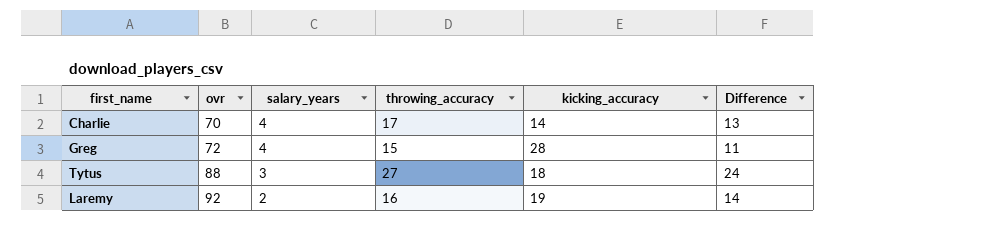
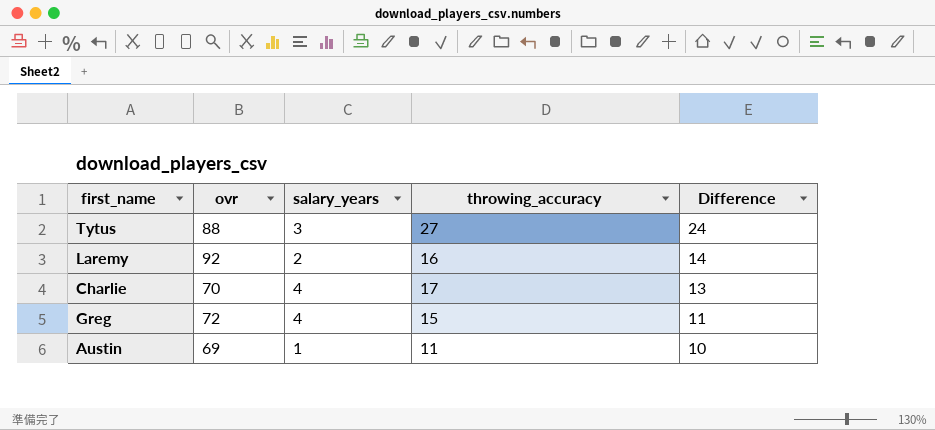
row order: ovr ascending -> Difference descending
column kicking_accuracy | position: 5 -> none
row Austin: none -> 69 | 1 | 11 | 10

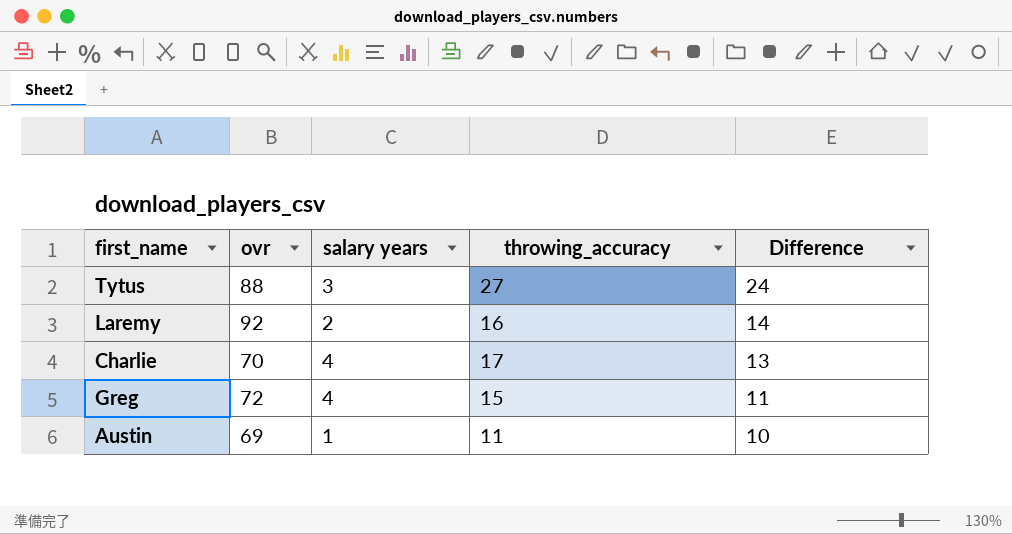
column name: salary_years -> salary years

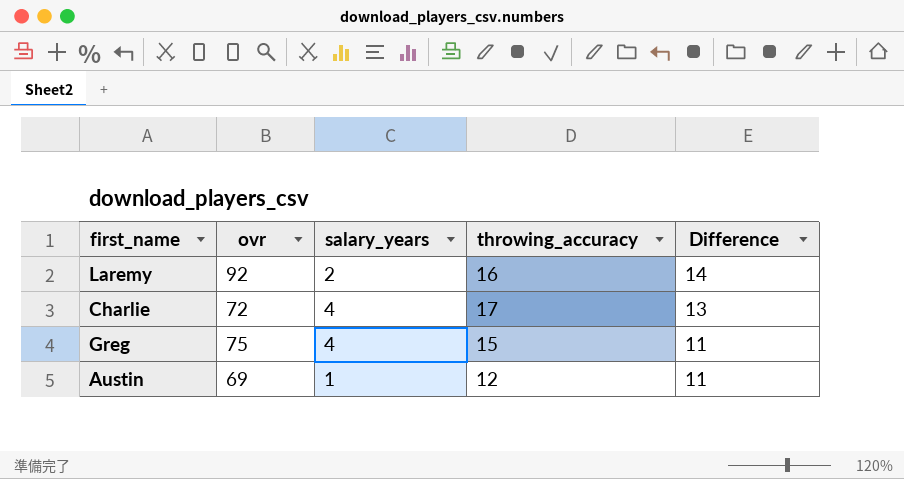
column name: salary years -> salary_years
row Tytus: 88 | 3 | 27 | 24 -> none
Charlie | ovr: 70 -> 72
Greg | ovr: 72 -> 75
Austin | throwing_accuracy: 11 -> 12
Austin | Difference: 10 -> 11

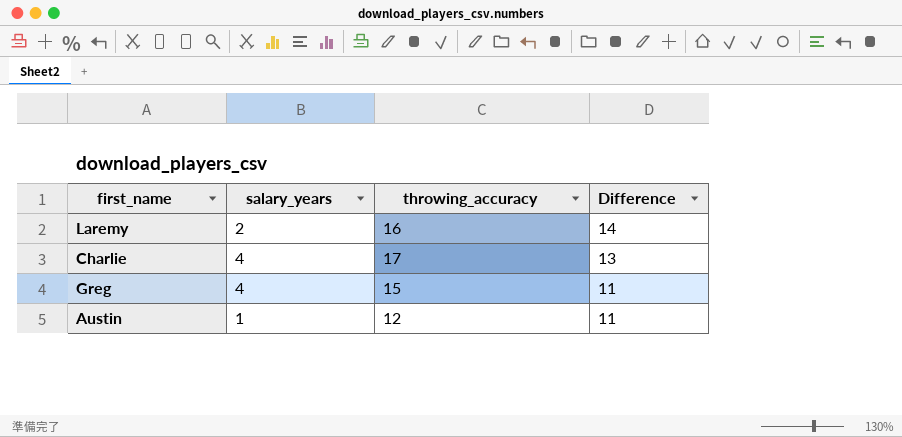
column ovr | position: 2 -> none

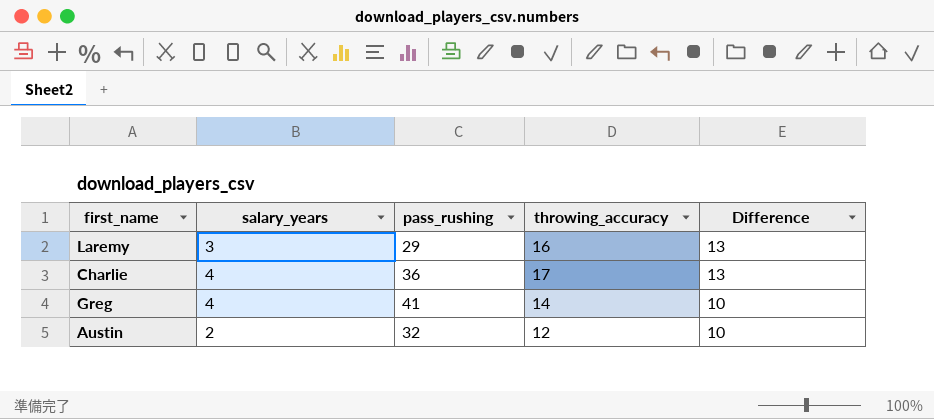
column pass_rushing | position: none -> 3
Laremy | salary_years: 2 -> 3
Laremy | Difference: 14 -> 13
Greg | throwing_accuracy: 15 -> 14
Greg | Difference: 11 -> 10
Austin | salary_years: 1 -> 2
Austin | Difference: 11 -> 10

